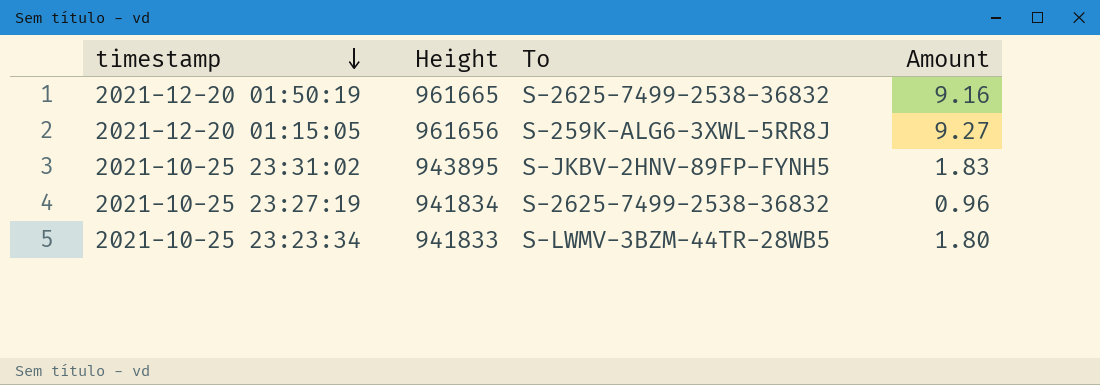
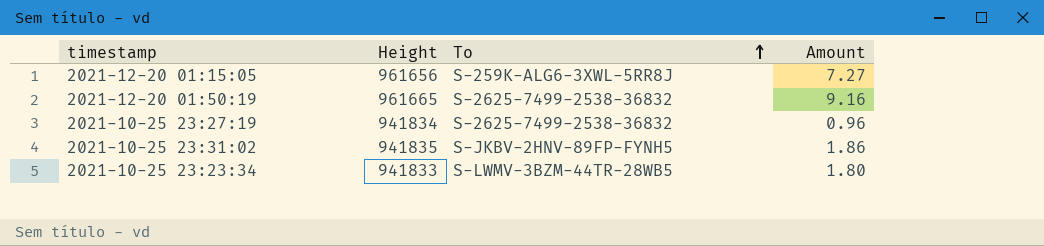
row order: timestamp descending -> To ascending
2021-12-20 01:15:05 | Amount: 9.27 -> 7.27
2021-10-25 23:31:02 | Height: 943895 -> 941835
2021-10-25 23:31:02 | Amount: 1.83 -> 1.86

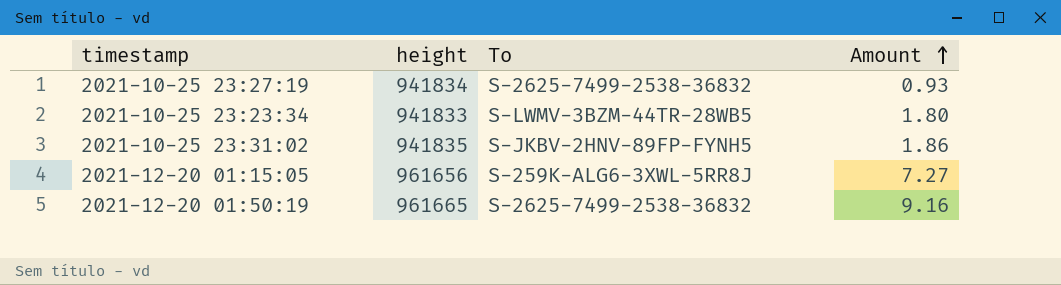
row order: To ascending -> Amount ascending
column name: Height -> height
2021-10-25 23:27:19 | Amount: 0.96 -> 0.93

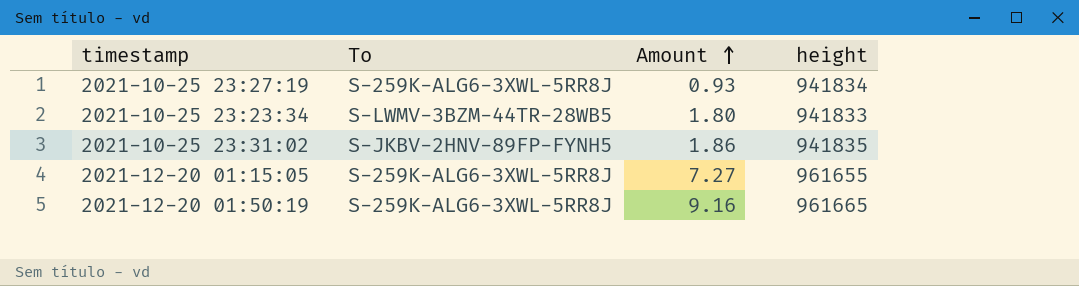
column height | position: 2 -> 4
2021-10-25 23:27:19 | To: S-2625-7499-2538-36832 -> S-259K-ALG6-3XWL-5RR8J
2021-12-20 01:15:05 | height: 961656 -> 961655
2021-12-20 01:50:19 | To: S-2625-7499-2538-36832 -> S-259K-ALG6-3XWL-5RR8J

